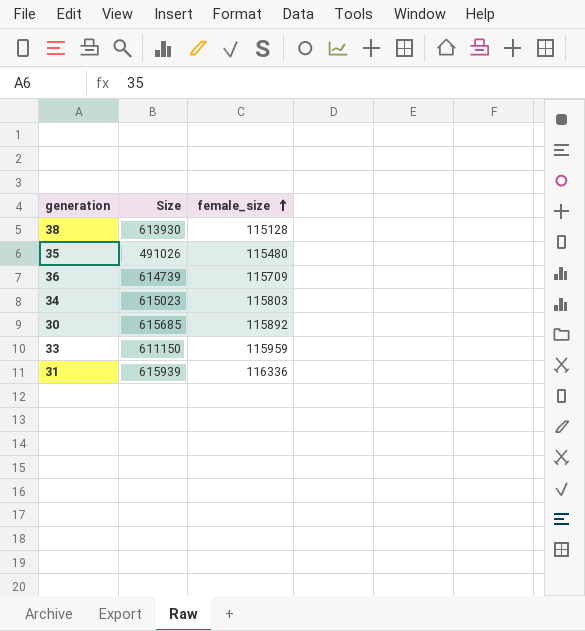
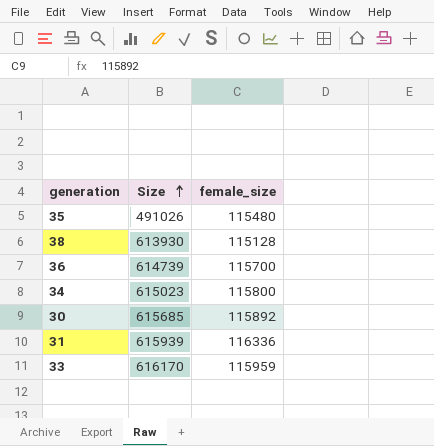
row order: female_size ascending -> Size ascending
36 | female_size: 115709 -> 115700
34 | female_size: 115803 -> 115800
33 | Size: 611150 -> 616170

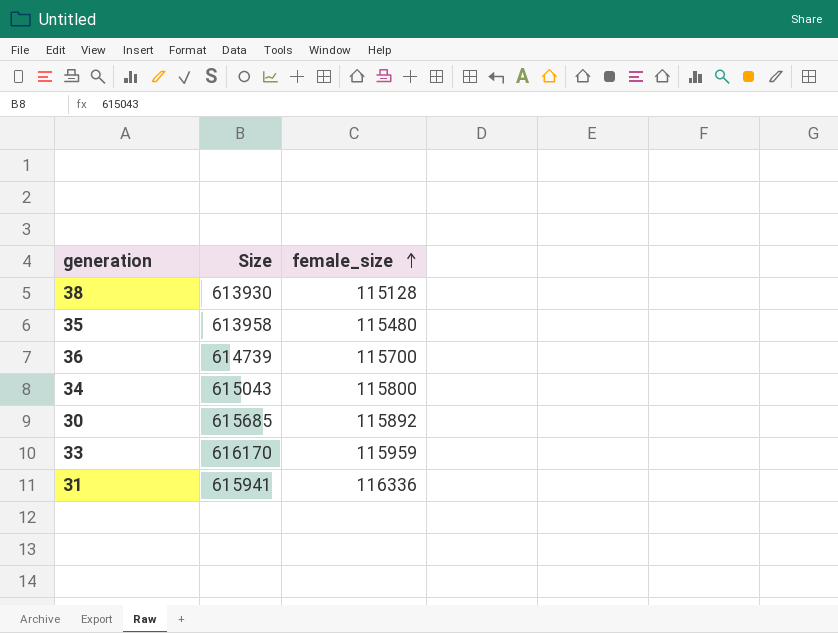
row order: Size ascending -> female_size ascending
35 | Size: 491026 -> 613958
34 | Size: 615023 -> 615043
31 | Size: 615939 -> 615941

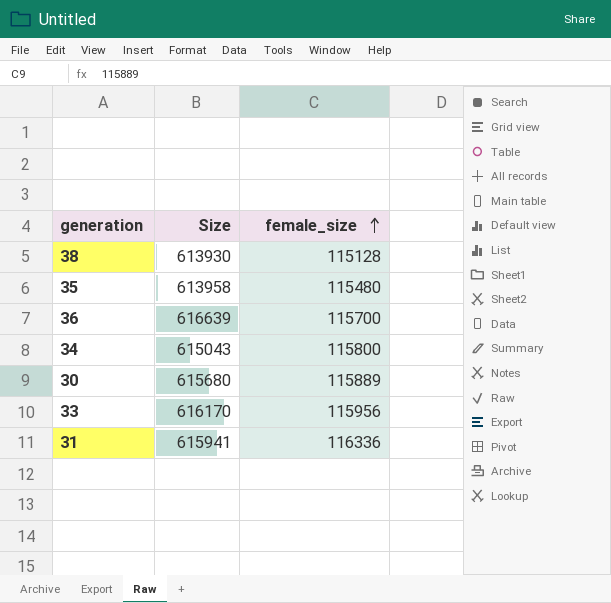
36 | Size: 614739 -> 616639
30 | Size: 615685 -> 615680
30 | female_size: 115892 -> 115889
33 | female_size: 115959 -> 115956

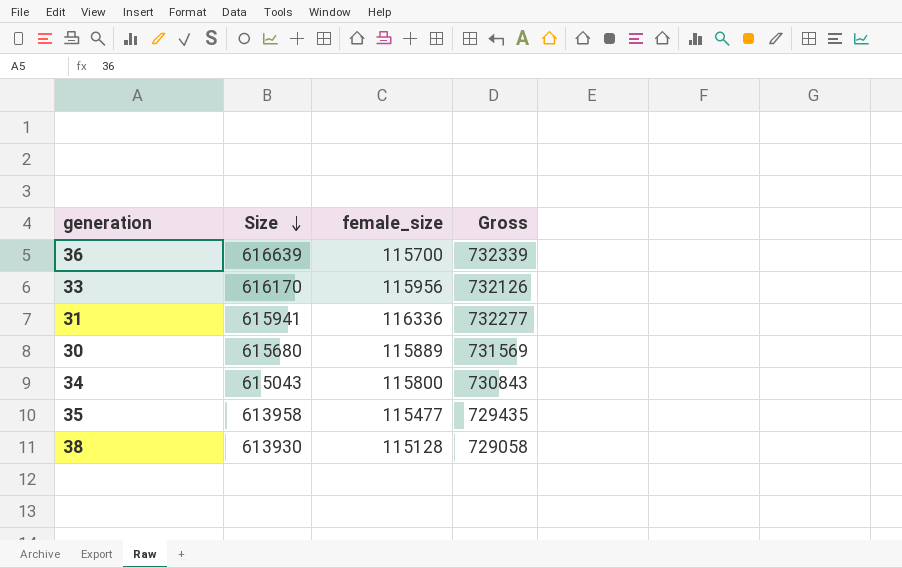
row order: female_size ascending -> Size descending
column Gross | formula: none -> [Size] + [female_size]
35 | female_size: 115480 -> 115477

